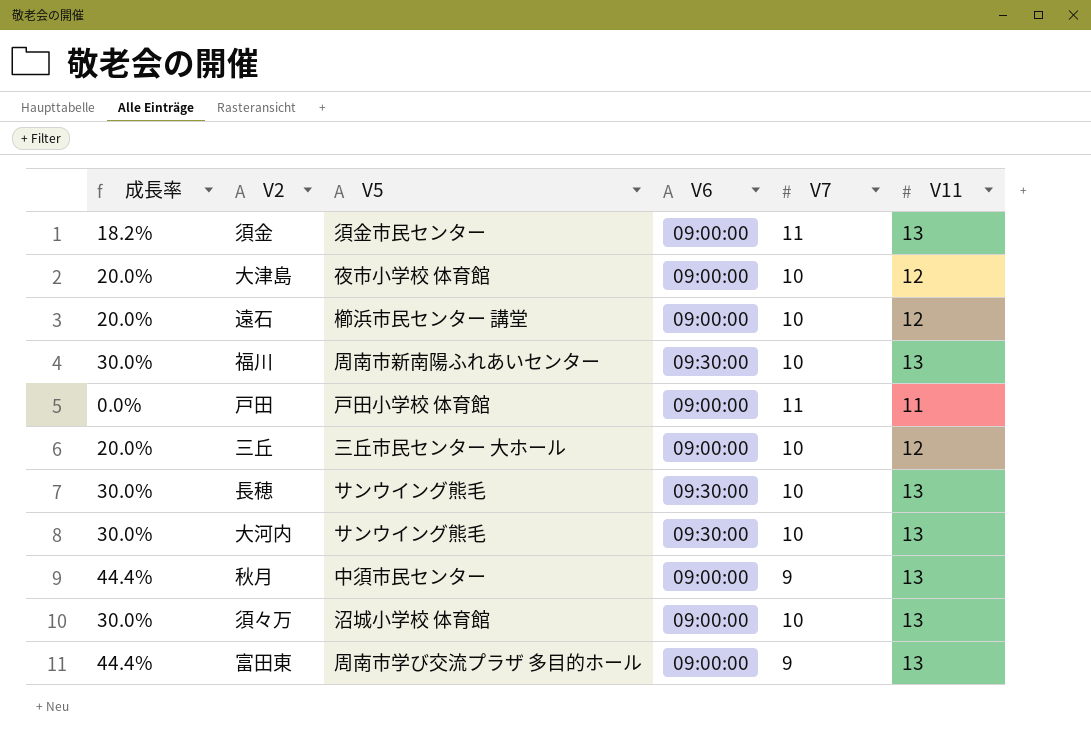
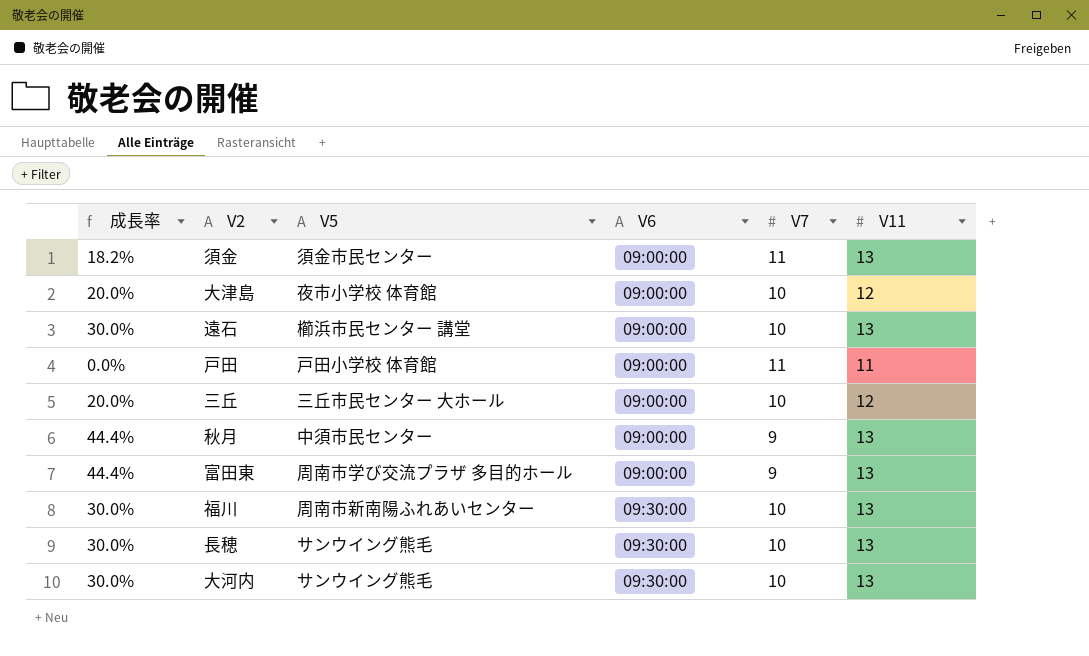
row order: none -> V6 ascending
row 須々万: 30.0% | 沼城小学校 体育館 | 09:00:00 | 10 | 13 -> none
遠石 | 成長率: 20.0% -> 30.0%
遠石 | V11: 12 -> 13

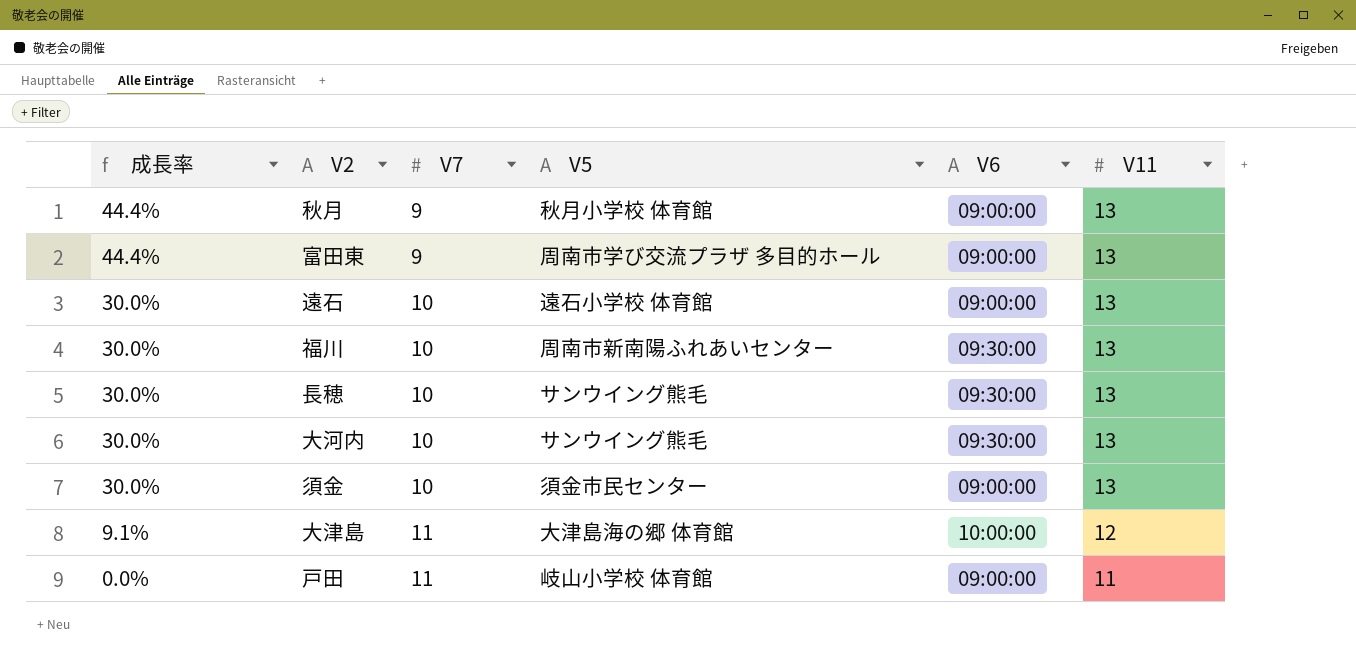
row order: V6 ascending -> 成長率 descending
column V7 | position: 5 -> 3
row 三丘: 20.0% | 三丘市民センター 大ホール | 09:00:00 | 10 | 12 -> none
秋月 | V5: 中須市民センター -> 秋月小学校 体育館
遠石 | V5: 櫛浜市民センター 講堂 -> 遠石小学校 体育館
須金 | 成長率: 18.2% -> 30.0%
須金 | V7: 11 -> 10
大津島 | 成長率: 20.0% -> 9.1%
大津島 | V7: 10 -> 11
大津島 | V5: 夜市小学校 体育館 -> 大津島海の郷 体育館
大津島 | V6: 09:00:00 -> 10:00:00
戸田 | V5: 戸田小学校 体育館 -> 岐山小学校 体育館

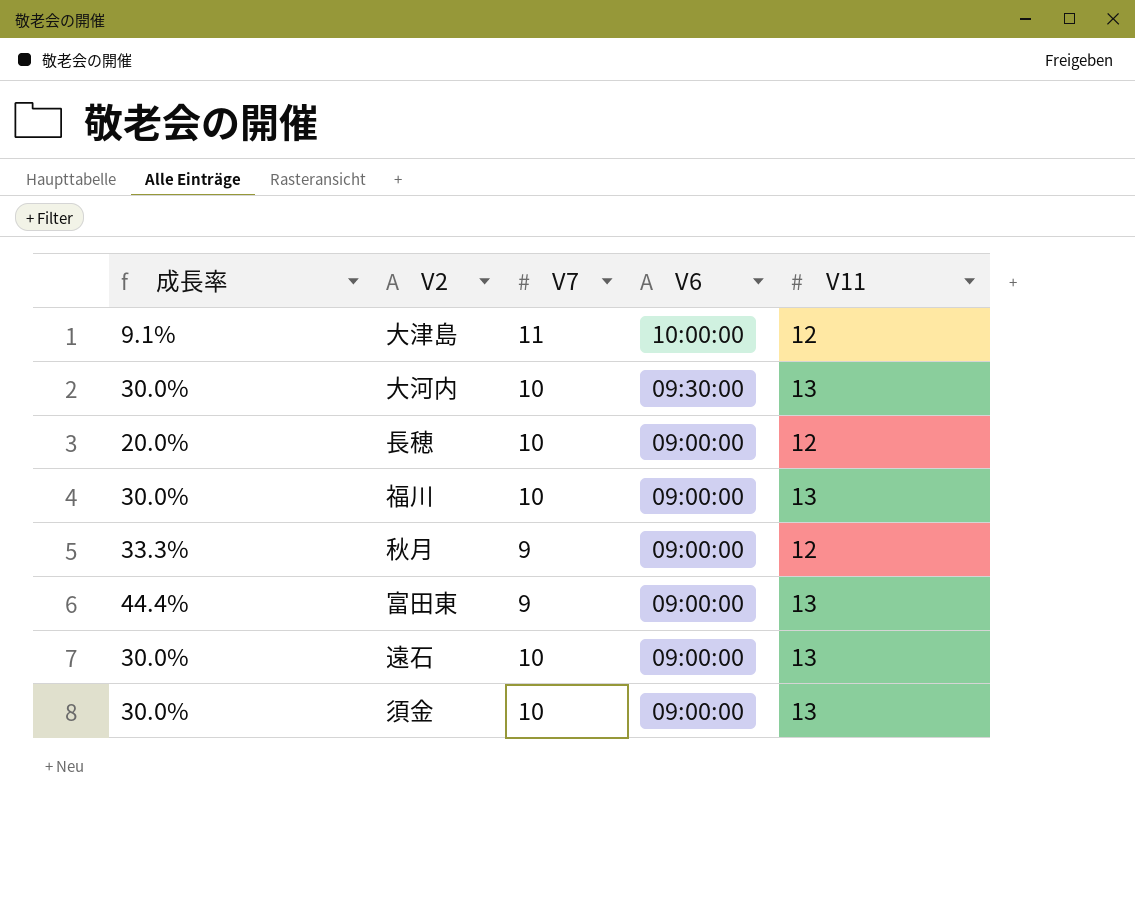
row order: 成長率 descending -> V6 descending
column V5 | position: 4 -> none
row 戸田: 0.0% | 11 | 岐山小学校 体育館 | 09:00:00 | 11 -> none
長穂 | 成長率: 30.0% -> 20.0%
長穂 | V6: 09:30:00 -> 09:00:00
長穂 | V11: 13 -> 12
福川 | V6: 09:30:00 -> 09:00:00
秋月 | 成長率: 44.4% -> 33.3%
秋月 | V11: 13 -> 12

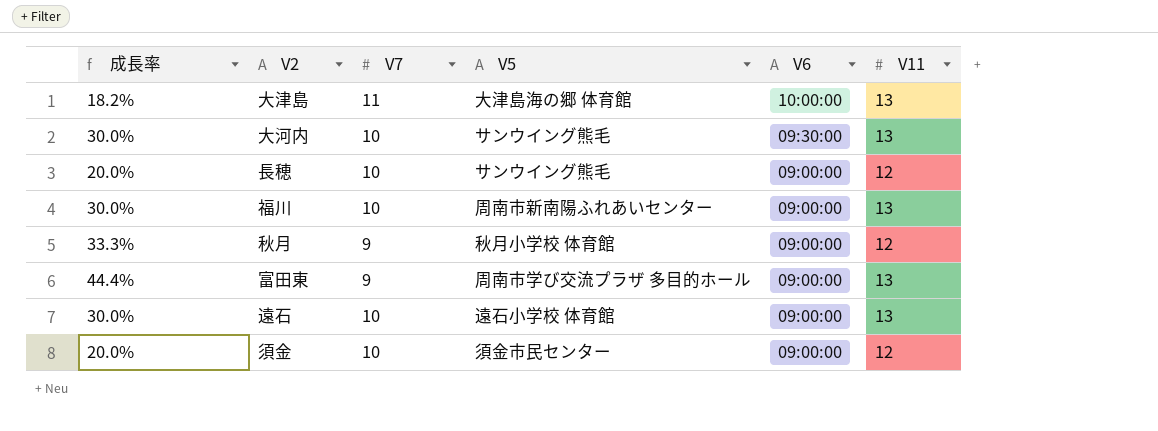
column V5 | position: none -> 4
大津島 | 成長率: 9.1% -> 18.2%
大津島 | V11: 12 -> 13
須金 | 成長率: 30.0% -> 20.0%
須金 | V11: 13 -> 12

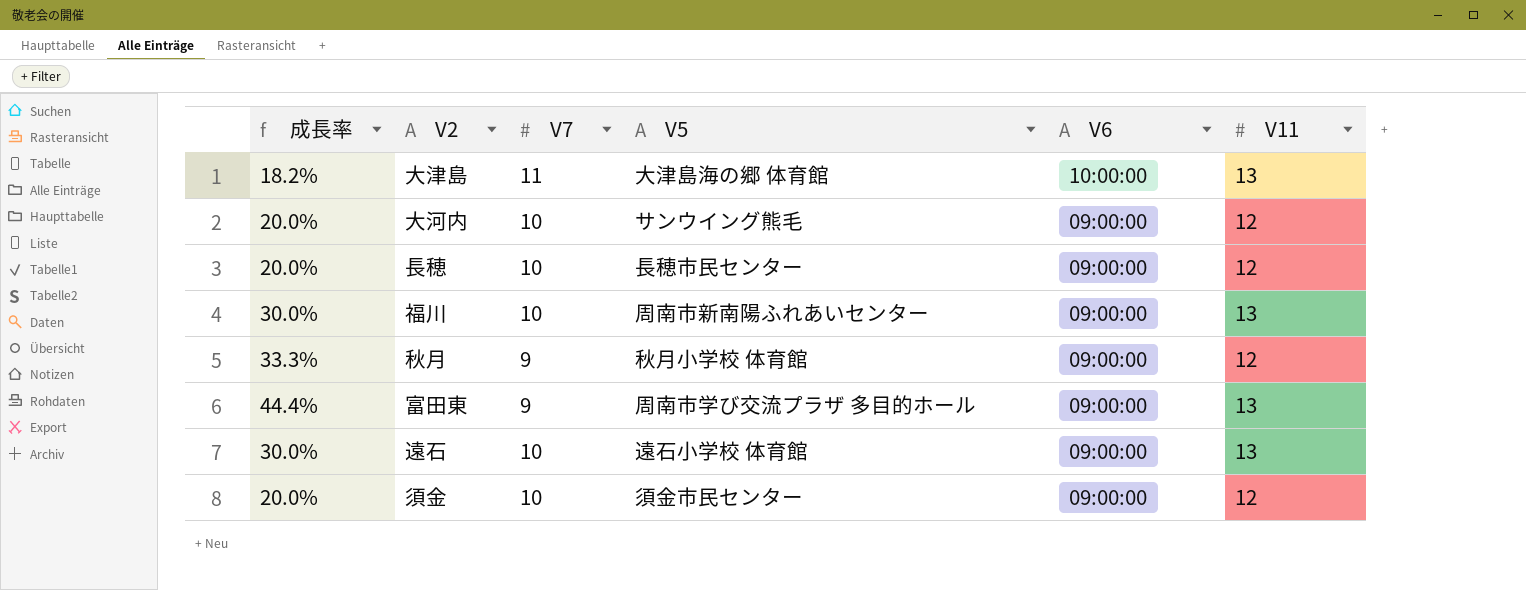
大河内 | 成長率: 30.0% -> 20.0%
大河内 | V6: 09:30:00 -> 09:00:00
大河内 | V11: 13 -> 12
長穂 | V5: サンウイング熊毛 -> 長穂市民センター

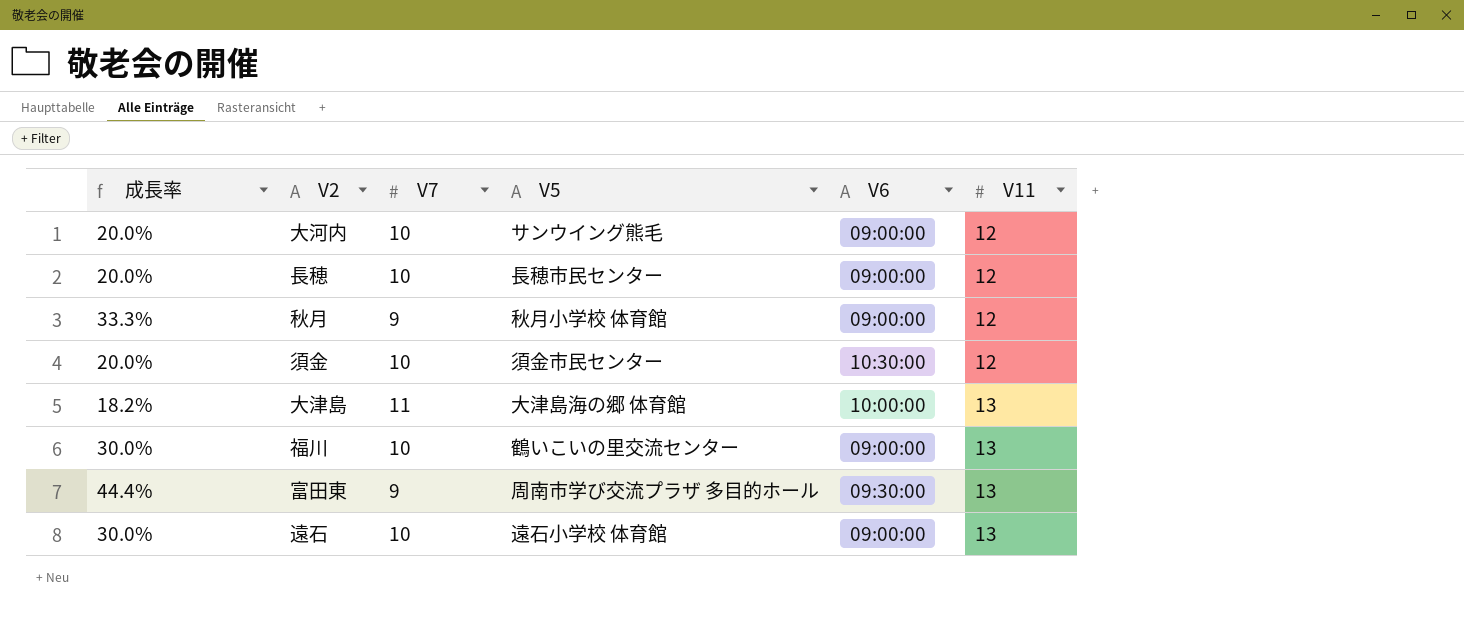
row order: V6 descending -> V11 ascending
須金 | V6: 09:00:00 -> 10:30:00
福川 | V5: 周南市新南陽ふれあいセンター -> 鶴いこいの里交流センター
富田東 | V6: 09:00:00 -> 09:30:00

